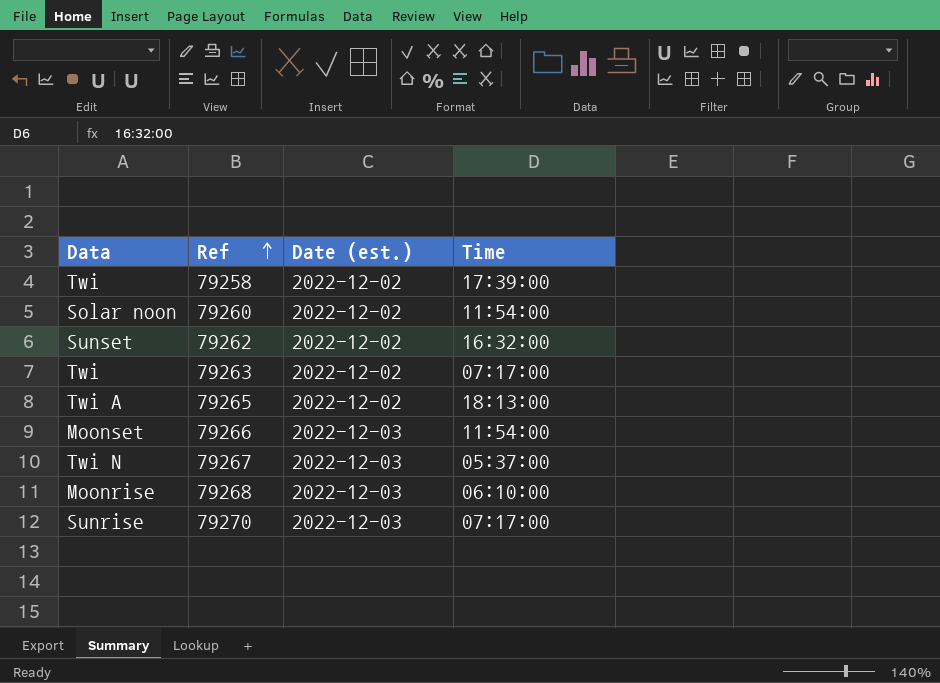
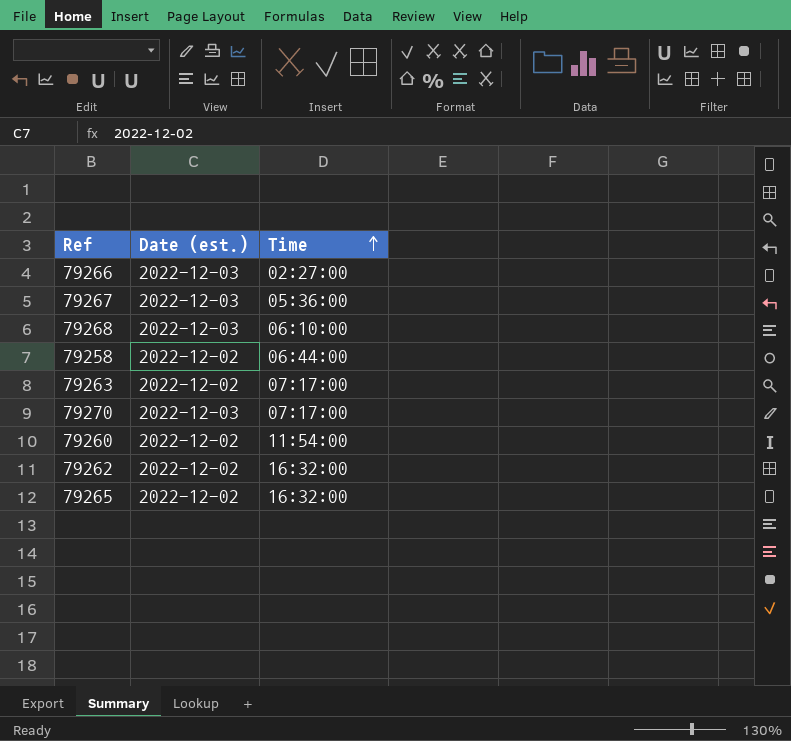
row order: Ref ascending -> Time ascending
column Data | position: 1 -> none
79266 | Time: 11:54:00 -> 02:27:00
79267 | Time: 05:37:00 -> 05:36:00
79258 | Time: 17:39:00 -> 06:44:00
79265 | Time: 18:13:00 -> 16:32:00

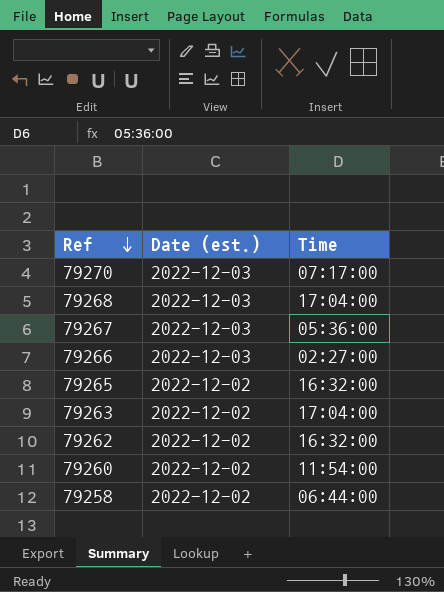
row order: Time ascending -> Ref descending
79268 | Time: 06:10:00 -> 17:04:00
79263 | Time: 07:17:00 -> 17:04:00

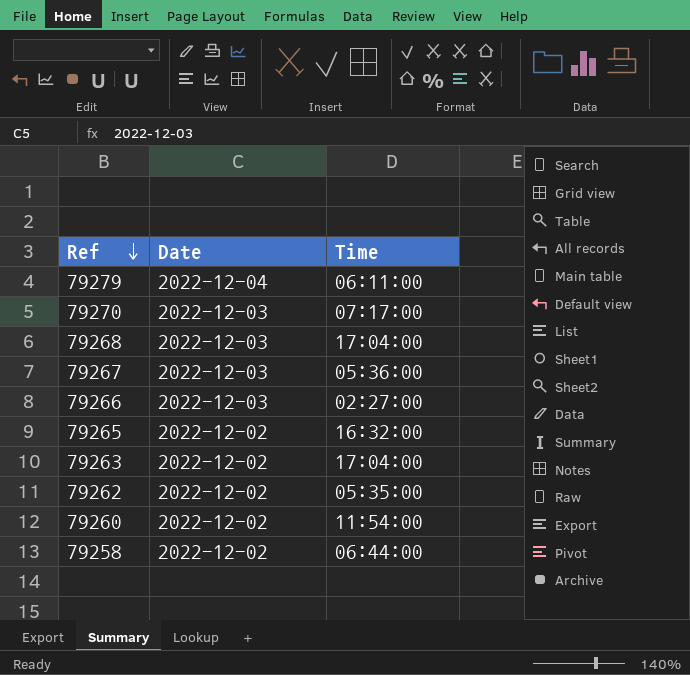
column name: Date (est.) -> Date
row 79279: none -> 2022-12-04 | 06:11:00
79262 | Time: 16:32:00 -> 05:35:00

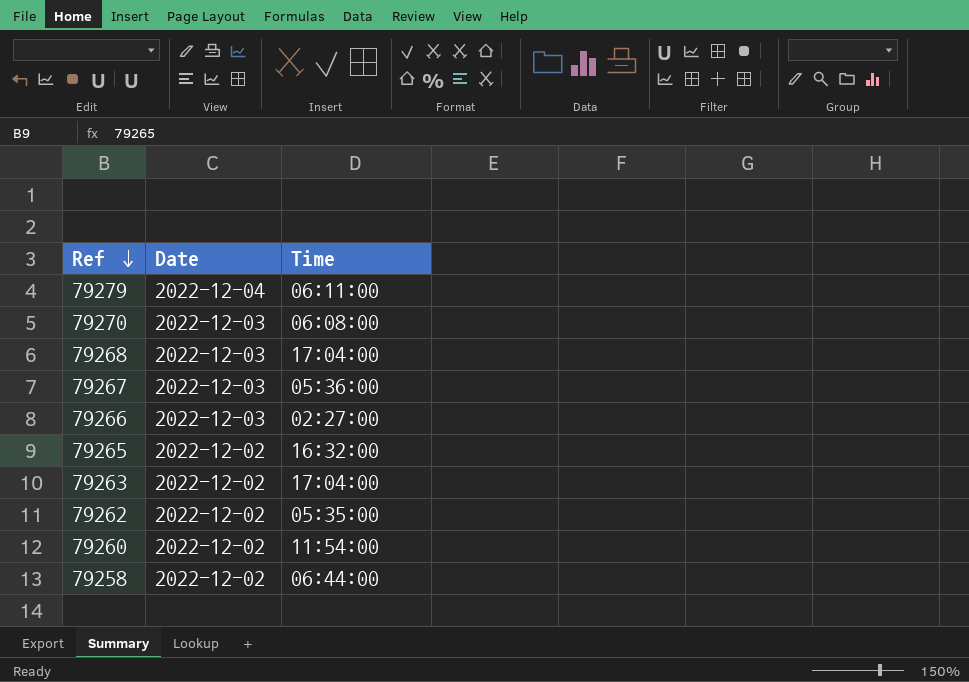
79270 | Time: 07:17:00 -> 06:08:00

